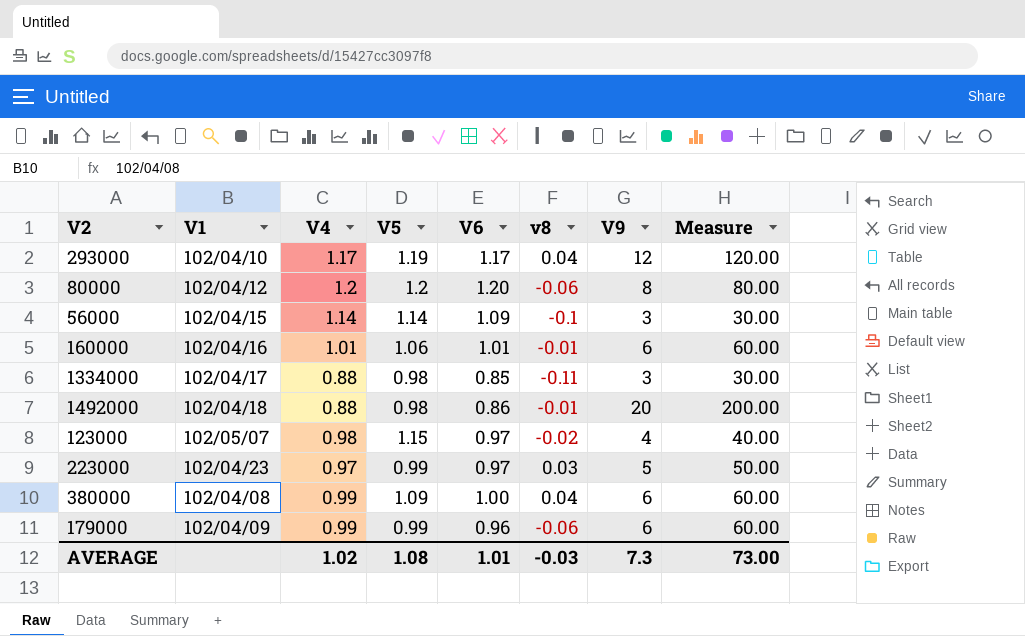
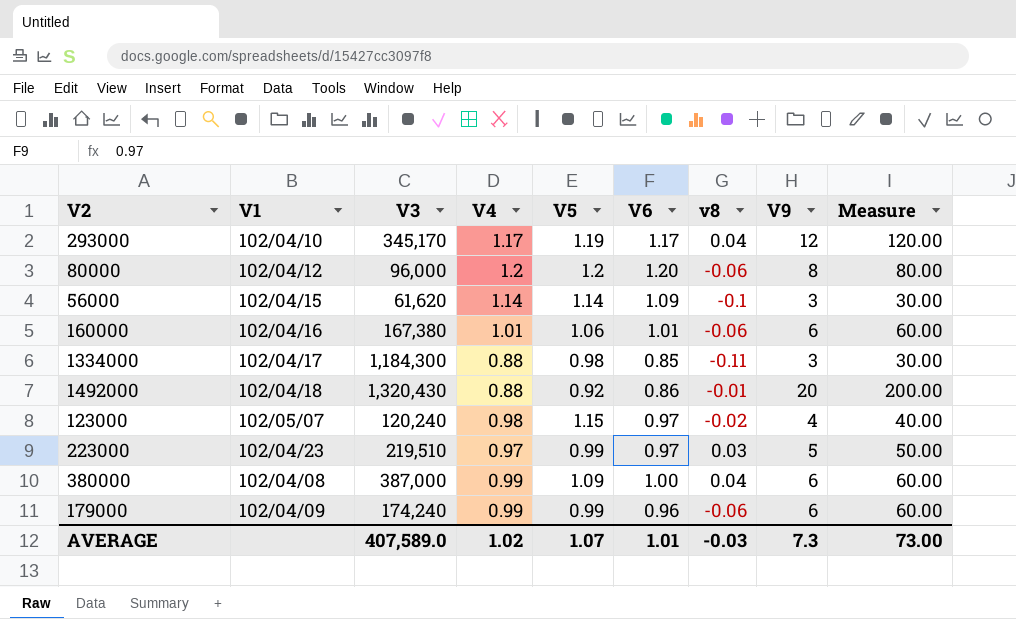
column V3 | position: none -> 3
160000 | v8: -0.01 -> -0.06
1492000 | V5: 0.98 -> 0.92
AVERAGE | V5: 1.08 -> 1.07

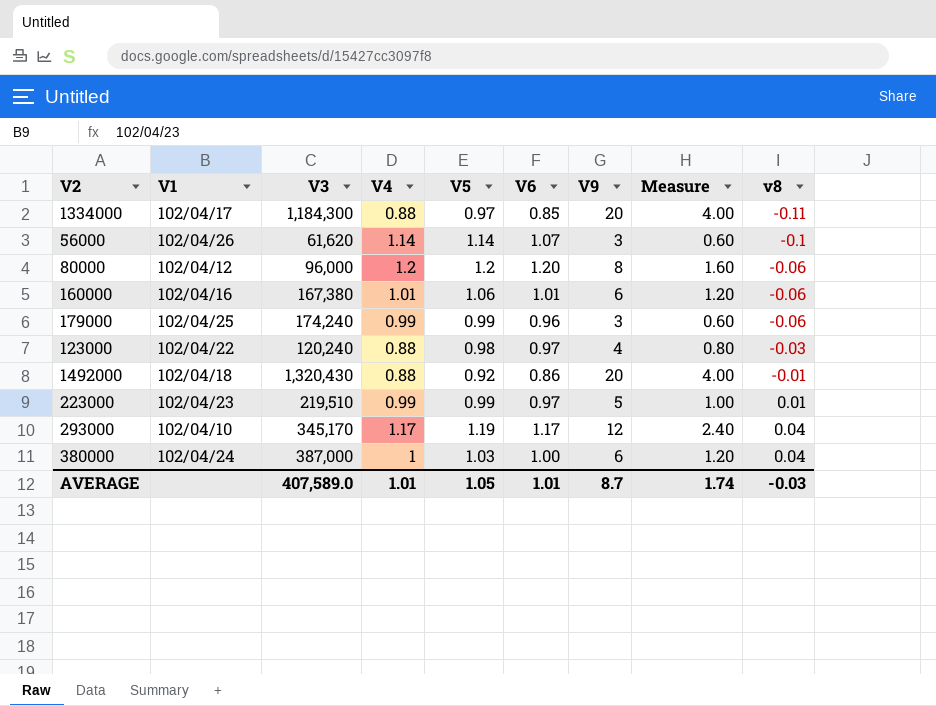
row order: none -> v8 ascending
column Measure | formula: [V9] * 10 -> [V9] * 0.2
column v8 | position: 7 -> 9
1334000 | V5: 0.98 -> 0.97
1334000 | V9: 3 -> 20
56000 | V1: 102/04/15 -> 102/04/26
56000 | V6: 1.09 -> 1.07
179000 | V1: 102/04/09 -> 102/04/25
179000 | V9: 6 -> 3
123000 | V1: 102/05/07 -> 102/04/22
123000 | V4: 0.98 -> 0.88
123000 | V5: 1.15 -> 0.98
123000 | v8: -0.02 -> -0.03
223000 | V4: 0.97 -> 0.99
223000 | v8: 0.03 -> 0.01
380000 | V1: 102/04/08 -> 102/04/24
380000 | V4: 0.99 -> 1
380000 | V5: 1.09 -> 1.03
AVERAGE | V4: 1.02 -> 1.01
AVERAGE | V5: 1.07 -> 1.05
AVERAGE | V9: 7.3 -> 8.7
AVERAGE | Measure: 73.00 -> 1.74

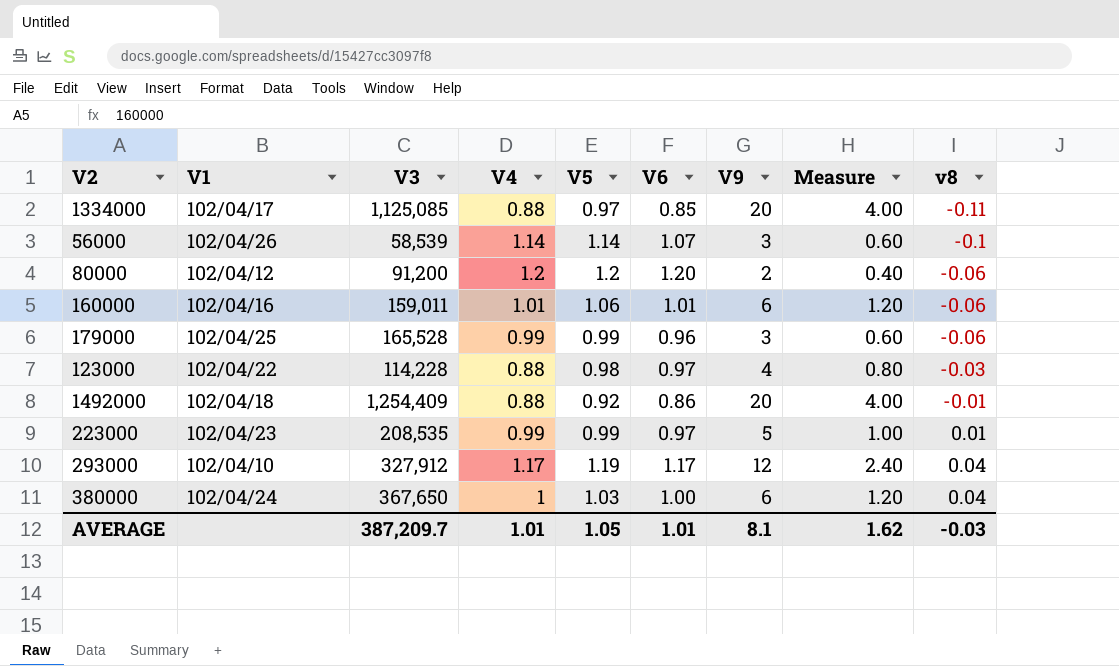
1334000 | V3: 1,184,300 -> 1,125,085
56000 | V3: 61,620 -> 58,539
80000 | V3: 96,000 -> 91,200
80000 | V9: 8 -> 2
80000 | Measure: 1.60 -> 0.40
160000 | V3: 167,380 -> 159,011
179000 | V3: 174,240 -> 165,528
123000 | V3: 120,240 -> 114,228
1492000 | V3: 1,320,430 -> 1,254,409
223000 | V3: 219,510 -> 208,535
293000 | V3: 345,170 -> 327,912
380000 | V3: 387,000 -> 367,650
AVERAGE | V3: 407,589.0 -> 387,209.7
AVERAGE | V9: 8.7 -> 8.1
AVERAGE | Measure: 1.74 -> 1.62

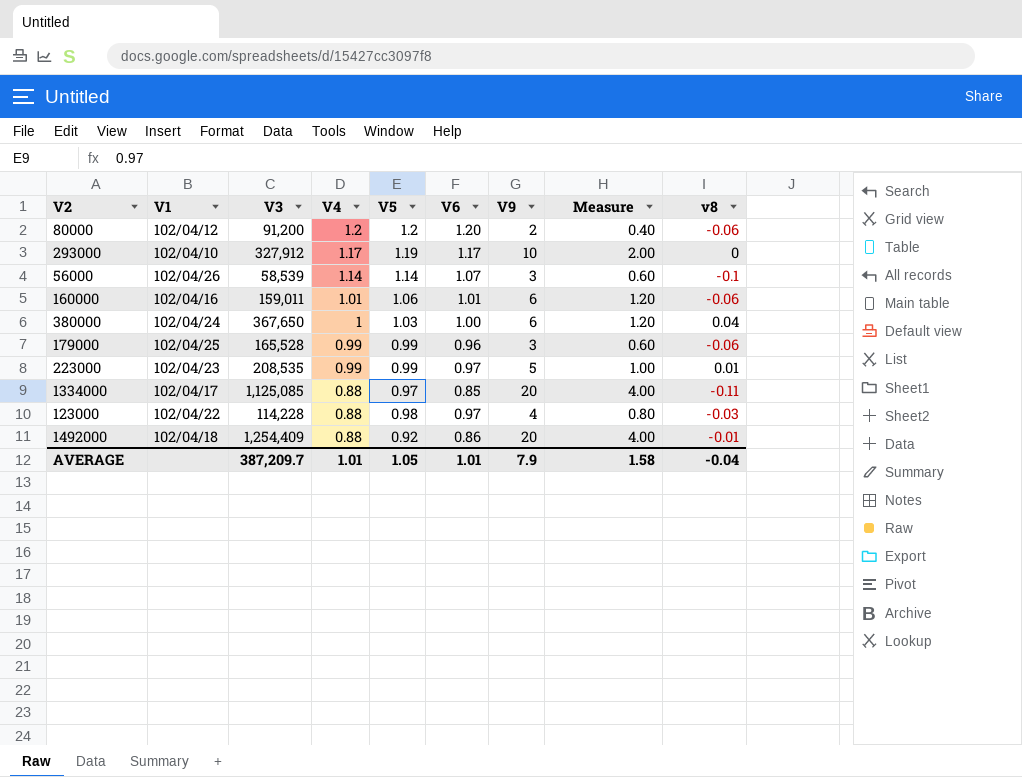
row order: v8 ascending -> V4 descending
293000 | V9: 12 -> 10
293000 | Measure: 2.40 -> 2.00
293000 | v8: 0.04 -> 0
AVERAGE | V9: 8.1 -> 7.9
AVERAGE | Measure: 1.62 -> 1.58
AVERAGE | v8: -0.03 -> -0.04

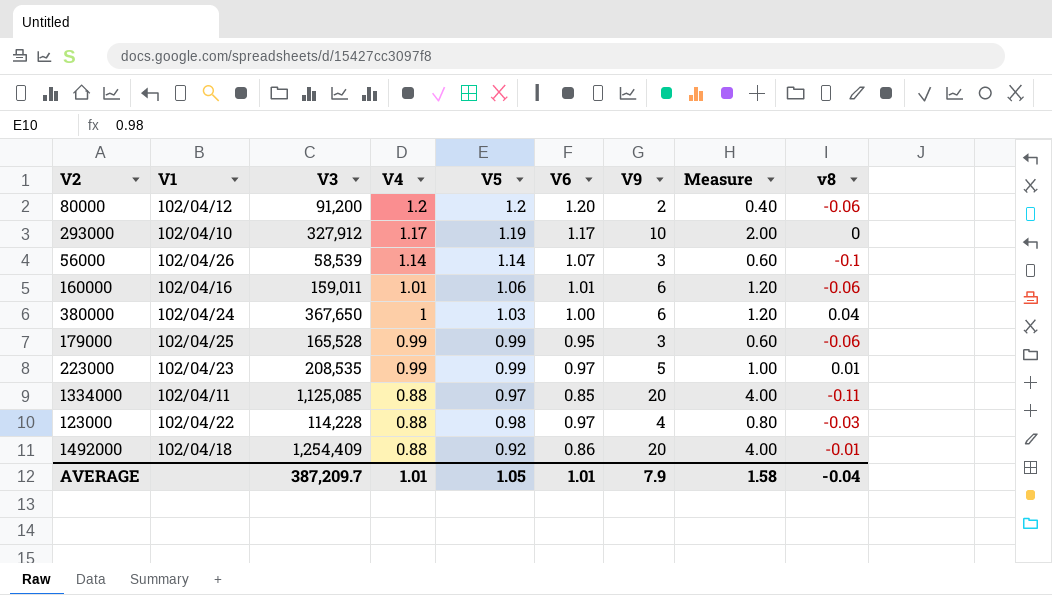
179000 | V6: 0.96 -> 0.95
1334000 | V1: 102/04/17 -> 102/04/11

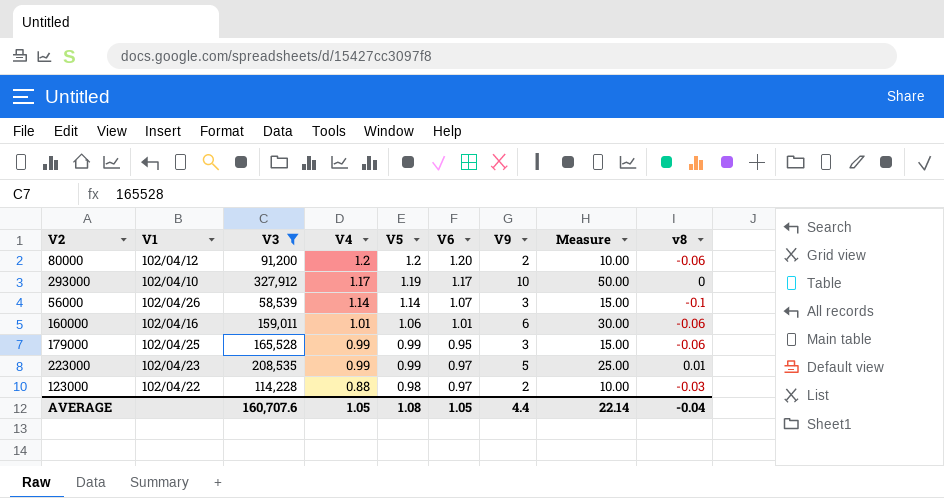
filter: none -> V3 <= 327,912
column Measure | formula: [V9] * 0.2 -> [V9] * 5
123000 | V9: 4 -> 2
AVERAGE | V3: 387,209.7 -> 160,707.6
AVERAGE | V4: 1.01 -> 1.05
AVERAGE | V5: 1.05 -> 1.08
AVERAGE | V6: 1.01 -> 1.05
AVERAGE | V9: 7.9 -> 4.4
AVERAGE | Measure: 1.58 -> 22.14

